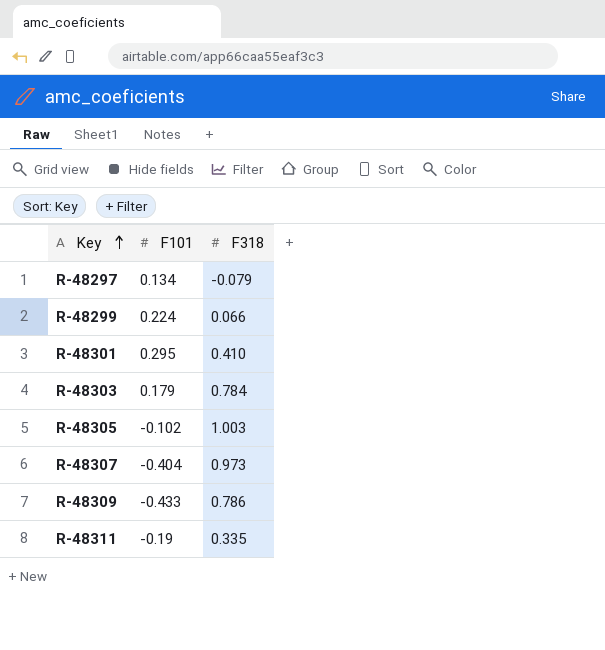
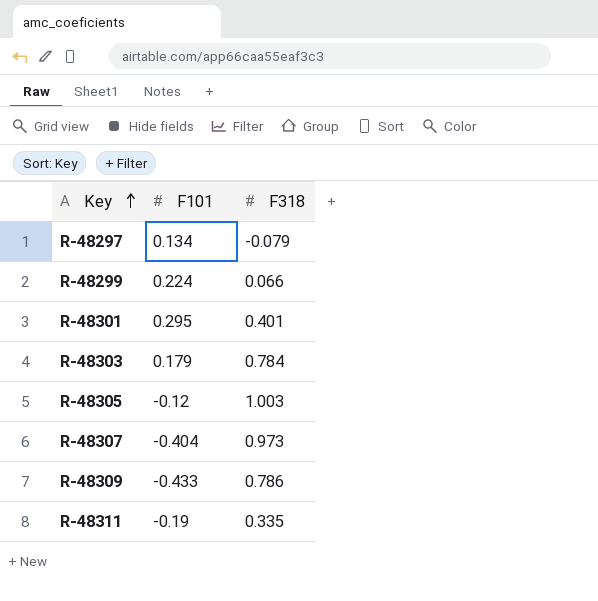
R-48301 | F318: 0.410 -> 0.401
R-48305 | F101: -0.102 -> -0.12

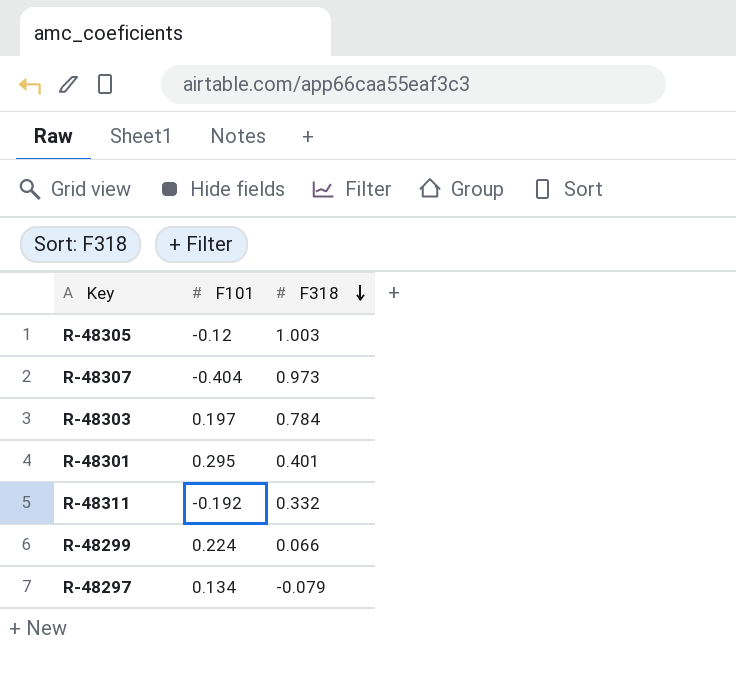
row order: Key ascending -> F318 descending
row R-48309: -0.433 | 0.786 -> none
R-48303 | F101: 0.179 -> 0.197
R-48311 | F101: -0.19 -> -0.192
R-48311 | F318: 0.335 -> 0.332

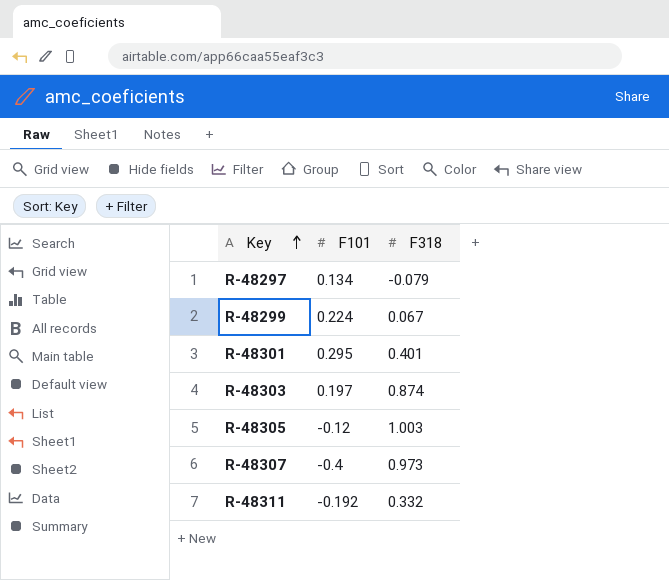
row order: F318 descending -> Key ascending
R-48299 | F318: 0.066 -> 0.067
R-48303 | F318: 0.784 -> 0.874
R-48307 | F101: -0.404 -> -0.4

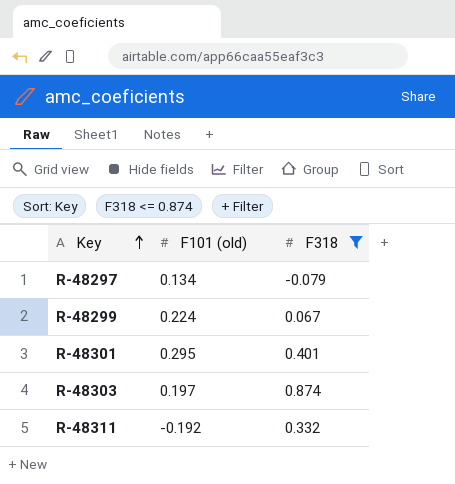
filter: none -> F318 <= 0.874
column name: F101 -> F101 (old)

